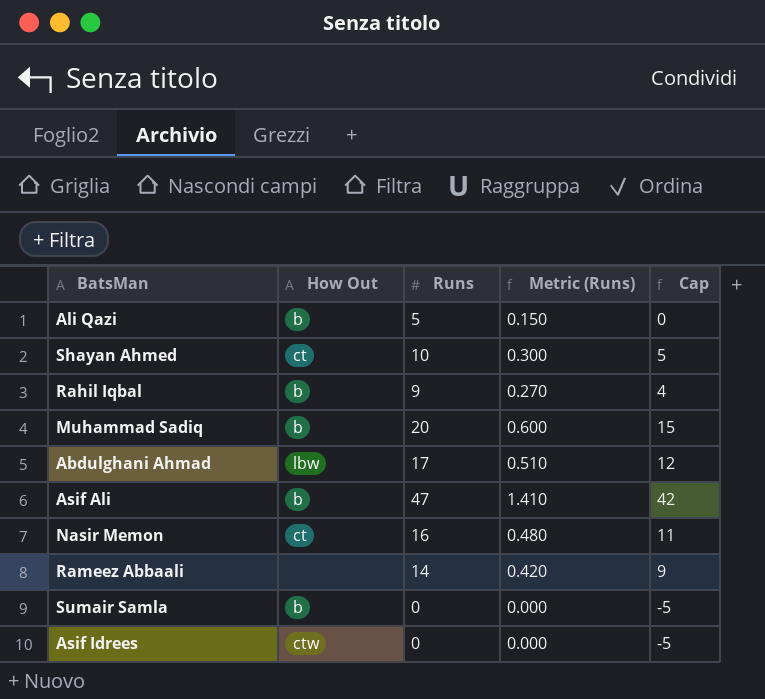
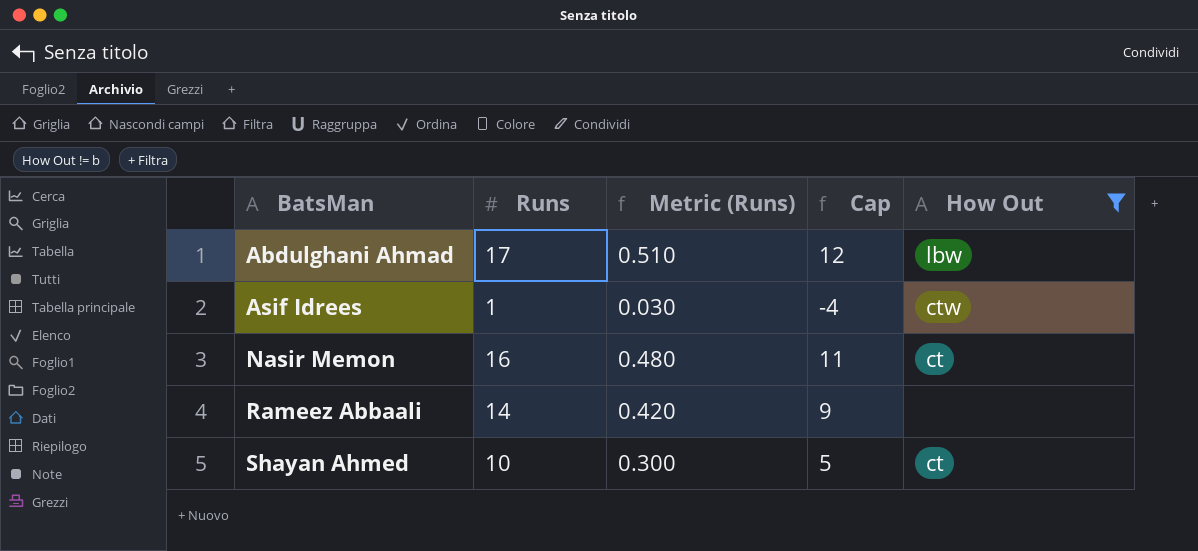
filter: none -> How Out != b
row order: none -> BatsMan ascending
column How Out | position: 2 -> 5
Asif Idrees | Runs: 0 -> 1
Asif Idrees | Metric (Runs): 0.000 -> 0.030
Asif Idrees | Cap: -5 -> -4

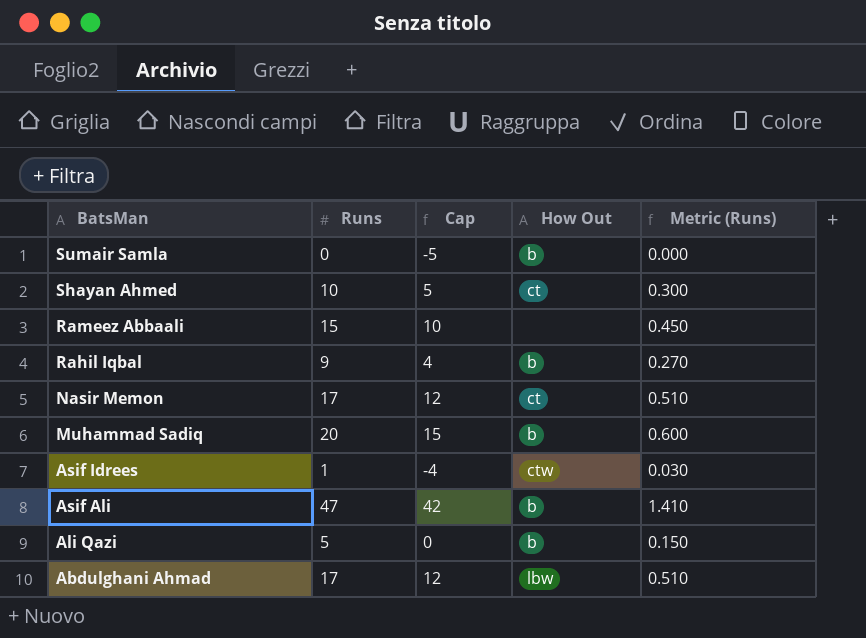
filter: How Out != b -> none
row order: BatsMan ascending -> BatsMan descending
column Metric (Runs) | position: 3 -> 5
Rameez Abbaali | Runs: 14 -> 15
Rameez Abbaali | Cap: 9 -> 10
Rameez Abbaali | Metric (Runs): 0.420 -> 0.450
Nasir Memon | Runs: 16 -> 17
Nasir Memon | Cap: 11 -> 12
Nasir Memon | Metric (Runs): 0.480 -> 0.510

